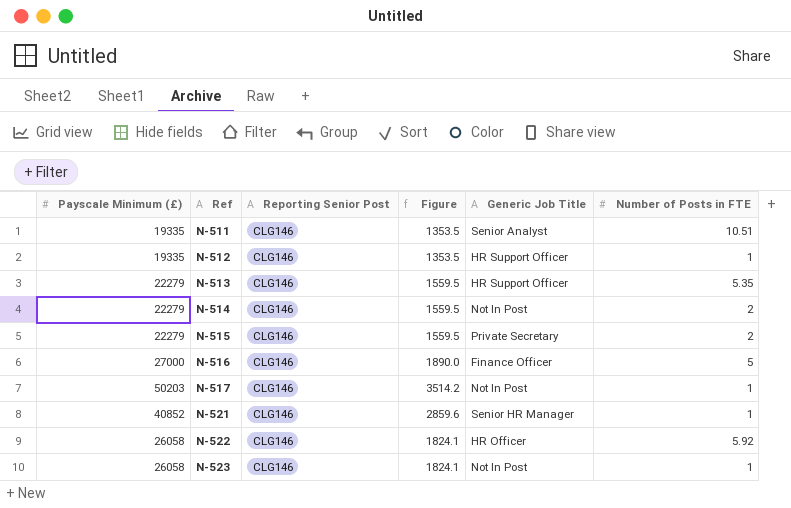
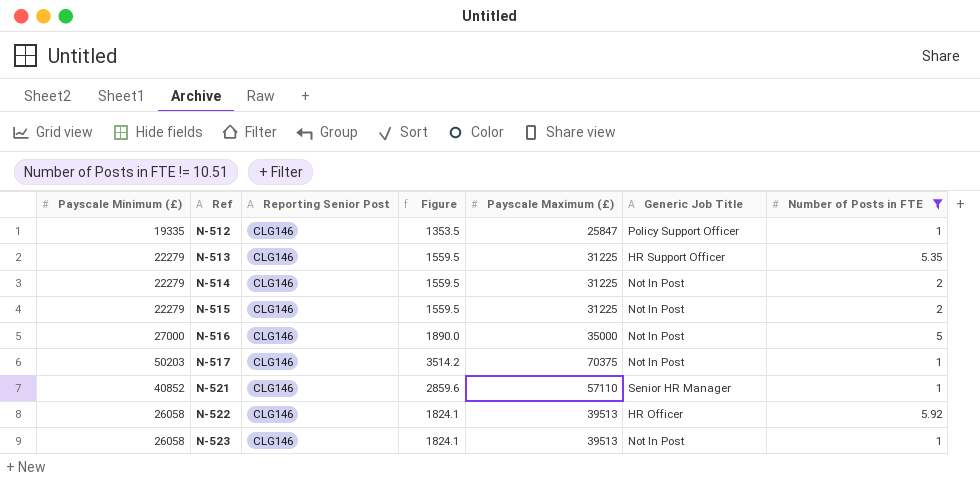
filter: none -> Number of Posts in FTE != 10.51
column Payscale Maximum (£) | position: none -> 5
N-512 | Generic Job Title: HR Support Officer -> Policy Support Officer
N-515 | Generic Job Title: Private Secretary -> Not In Post
N-516 | Generic Job Title: Finance Officer -> Not In Post

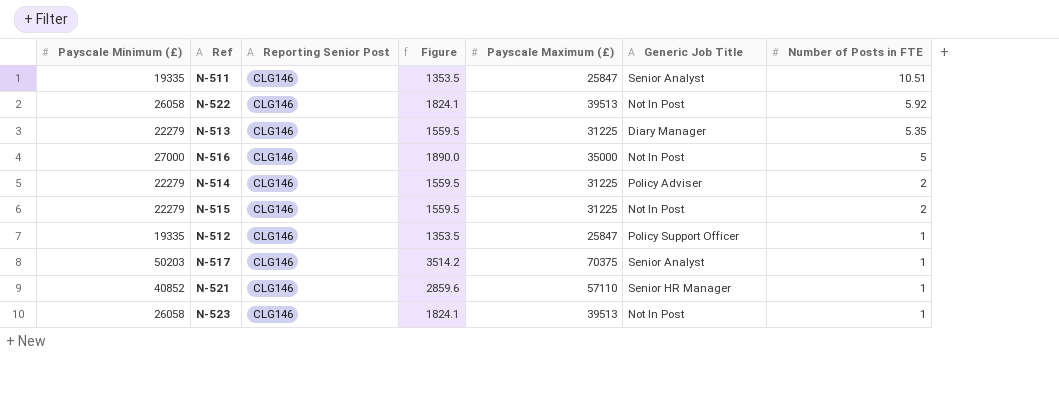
filter: Number of Posts in FTE != 10.51 -> none
row order: Ref ascending -> Number of Posts in FTE descending
N-522 | Generic Job Title: HR Officer -> Not In Post
N-513 | Generic Job Title: HR Support Officer -> Diary Manager
N-514 | Generic Job Title: Not In Post -> Policy Adviser
N-517 | Generic Job Title: Not In Post -> Senior Analyst

